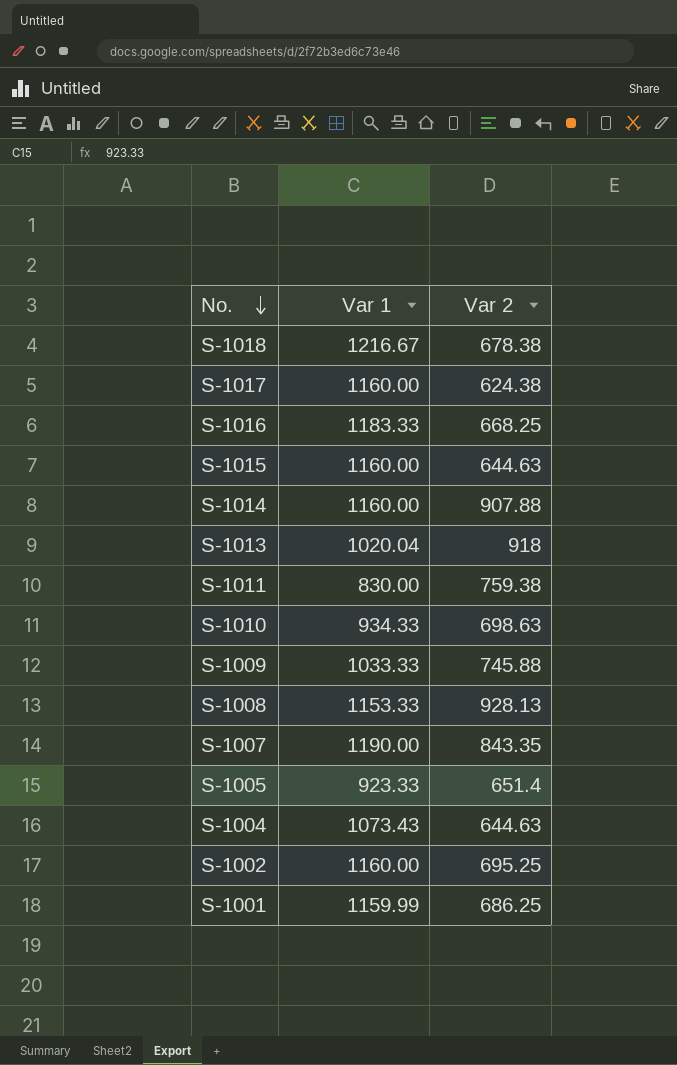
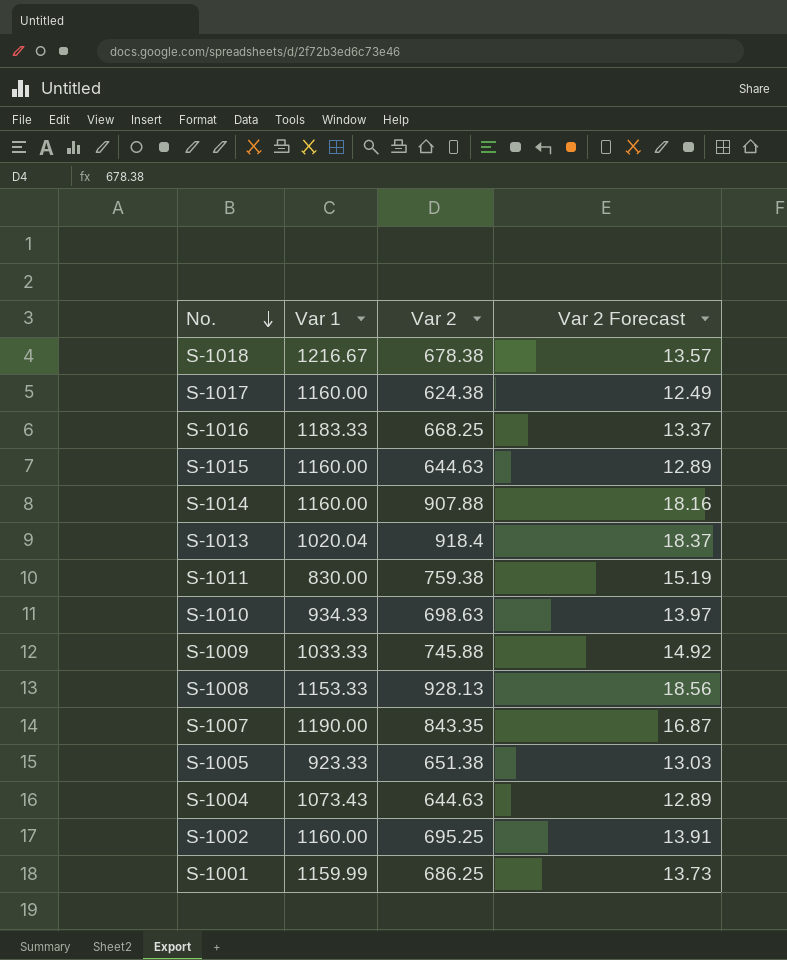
column Var 2 Forecast | formula: none -> [Var 2] * 0.02
S-1013 | Var 2: 918 -> 918.4
S-1005 | Var 2: 651.4 -> 651.38

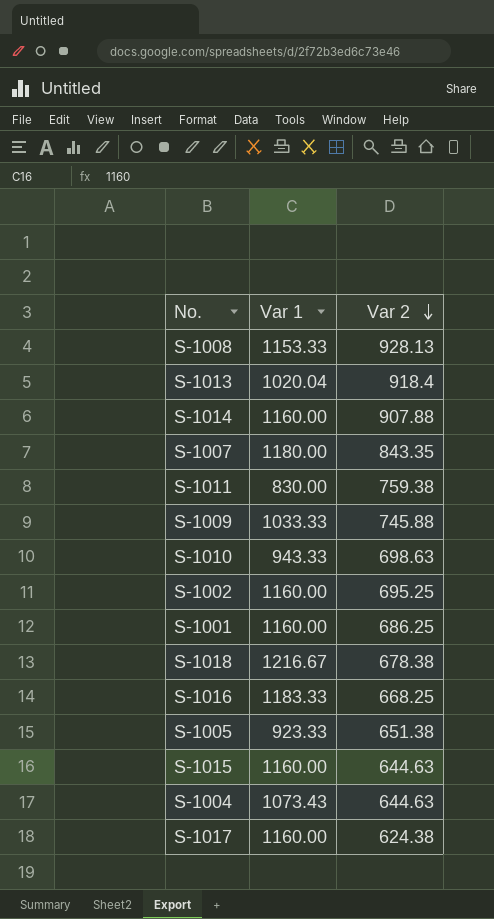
row order: No. descending -> Var 2 descending
column Var 2 Forecast | formula: [Var 2] * 0.02 -> none
S-1007 | Var 1: 1190.00 -> 1180.00
S-1010 | Var 1: 934.33 -> 943.33
S-1001 | Var 1: 1159.99 -> 1160.00

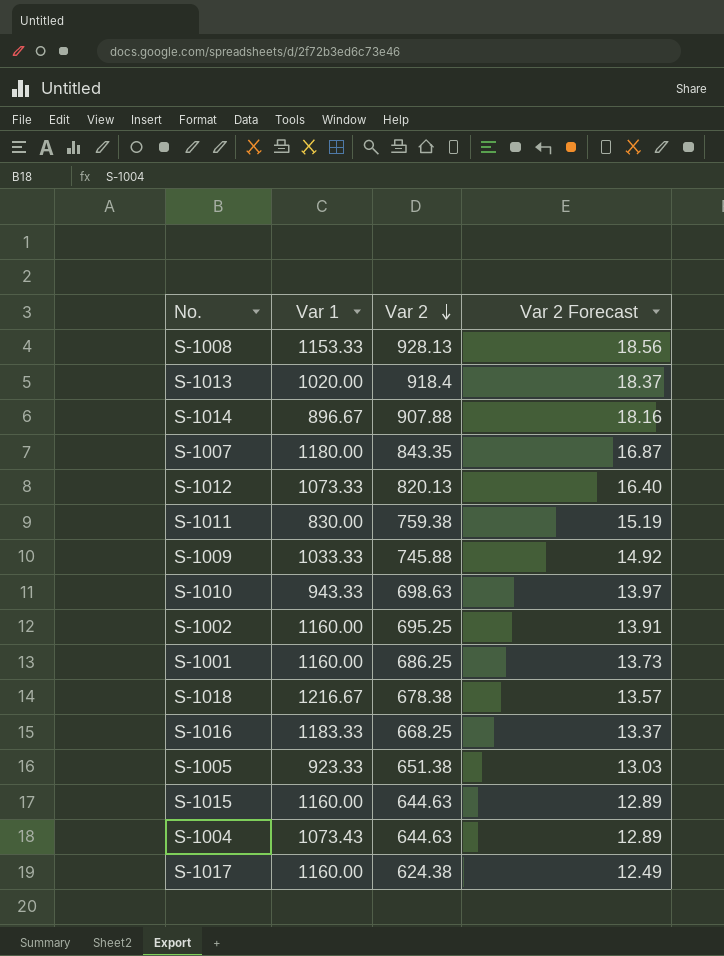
column Var 2 Forecast | formula: none -> [Var 2] * 0.02
S-1013 | Var 1: 1020.04 -> 1020.00
S-1014 | Var 1: 1160.00 -> 896.67
row S-1012: none -> 1073.33 | 820.13 | 16.40

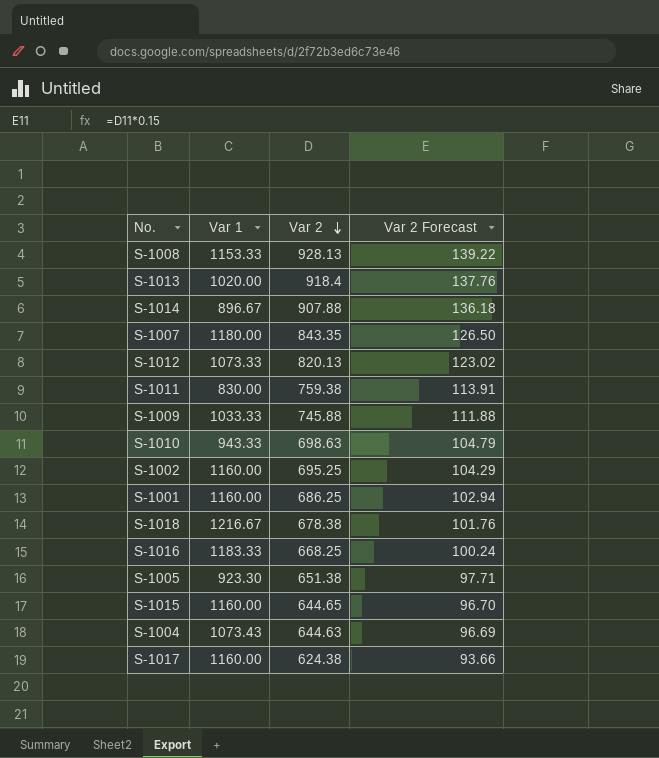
column Var 2 Forecast | formula: [Var 2] * 0.02 -> [Var 2] * 0.15
S-1005 | Var 1: 923.33 -> 923.30
S-1015 | Var 2: 644.63 -> 644.65

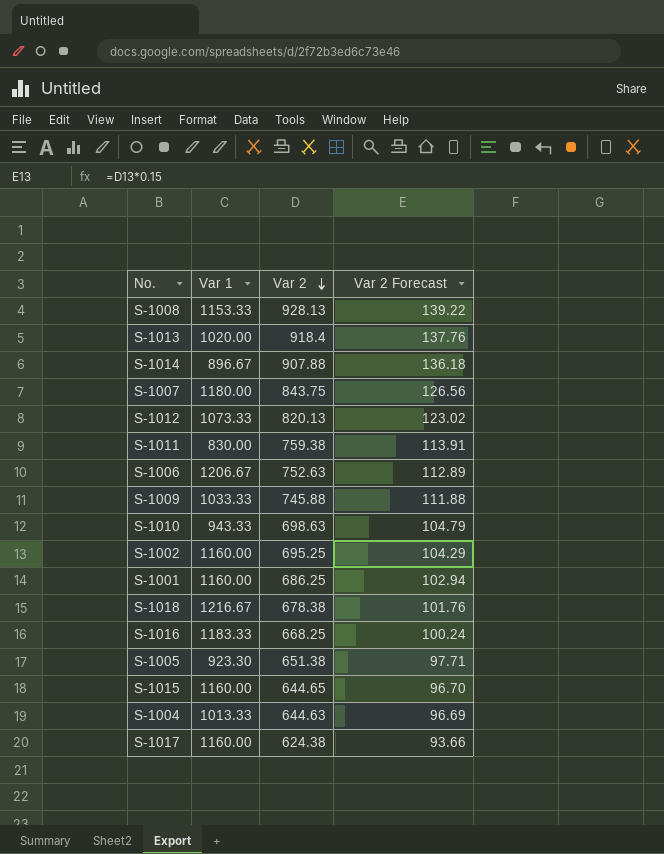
S-1007 | Var 2: 843.35 -> 843.75
S-1007 | Var 2 Forecast: 126.50 -> 126.56
row S-1006: none -> 1206.67 | 752.63 | 112.89
S-1004 | Var 1: 1073.43 -> 1013.33

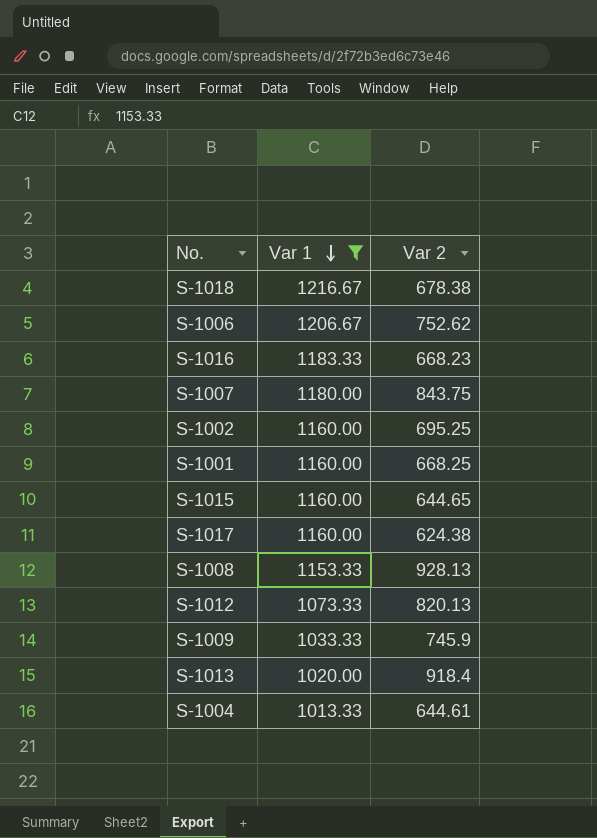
filter: none -> Var 1 >= 1013.33
row order: Var 2 descending -> Var 1 descending
column Var 2 Forecast | formula: [Var 2] * 0.15 -> none
S-1006 | Var 2: 752.63 -> 752.62
S-1016 | Var 2: 668.25 -> 668.23
S-1001 | Var 2: 686.25 -> 668.25
S-1009 | Var 2: 745.88 -> 745.9
S-1004 | Var 2: 644.63 -> 644.61

